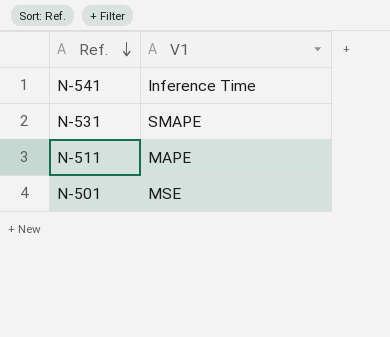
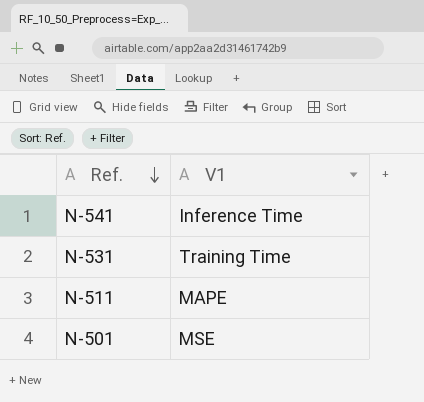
N-531 | V1: SMAPE -> Training Time

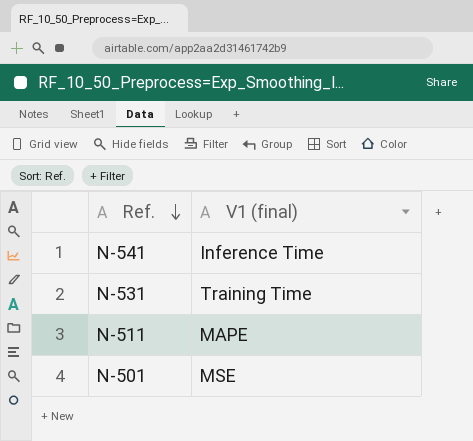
column name: V1 -> V1 (final)

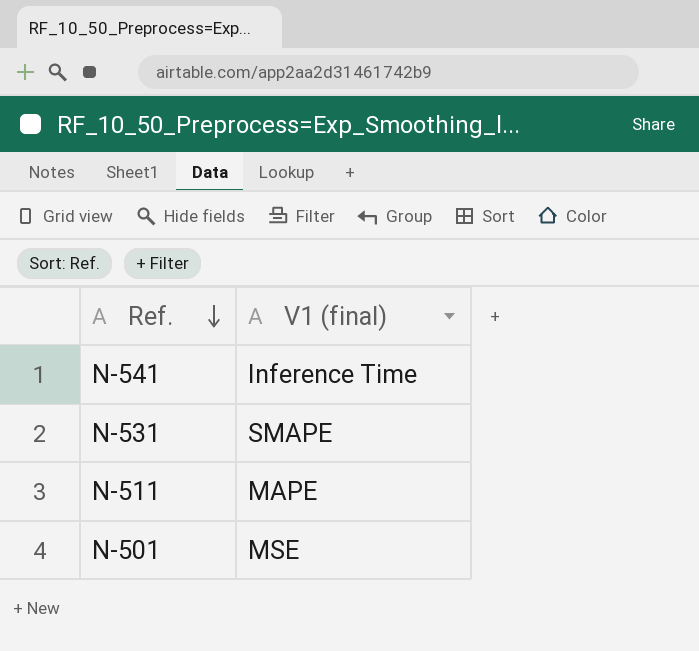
N-531 | V1 (final): Training Time -> SMAPE

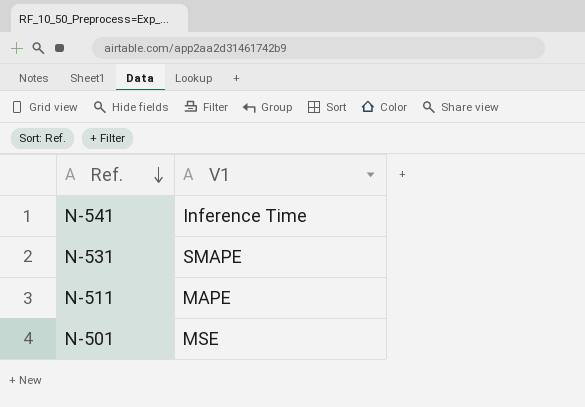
column name: V1 (final) -> V1

